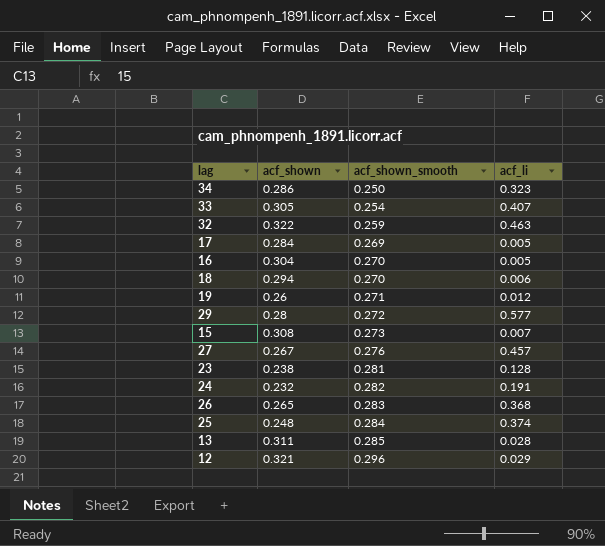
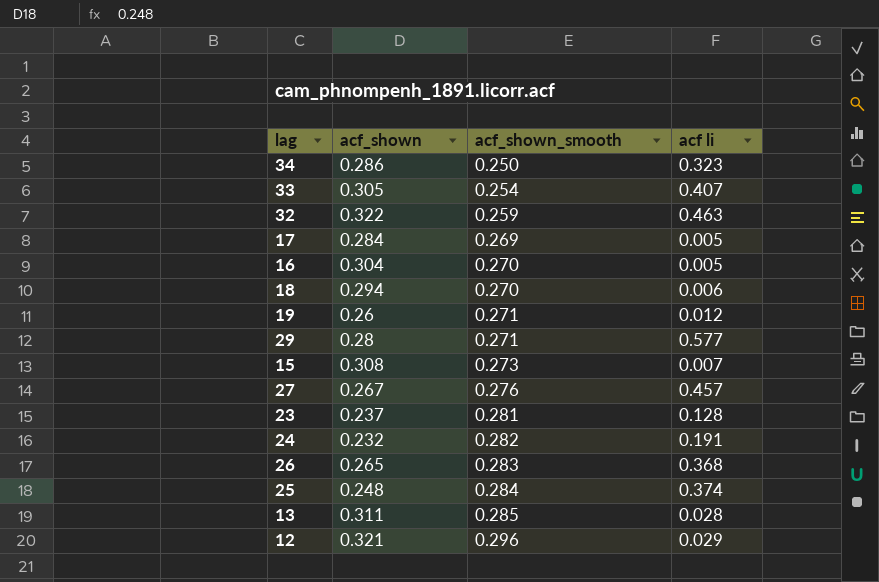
column name: acf_li -> acf li
29 | acf_shown_smooth: 0.272 -> 0.271
23 | acf_shown: 0.238 -> 0.237

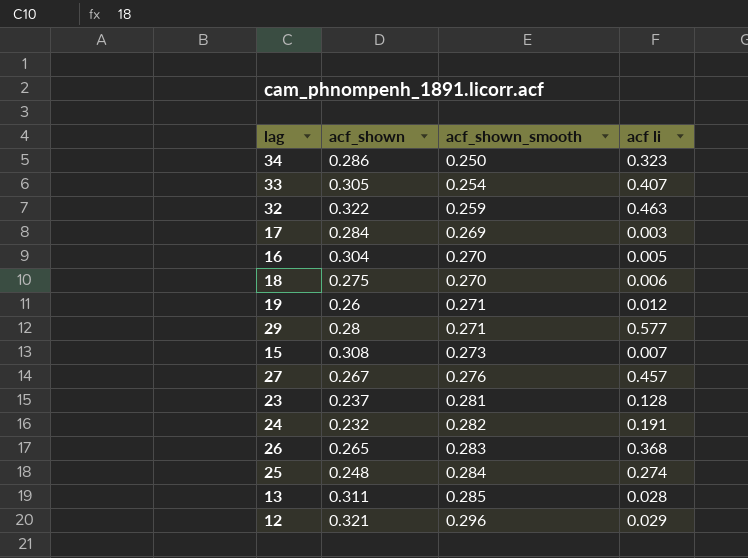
17 | acf li: 0.005 -> 0.003
18 | acf_shown: 0.294 -> 0.275
25 | acf li: 0.374 -> 0.274

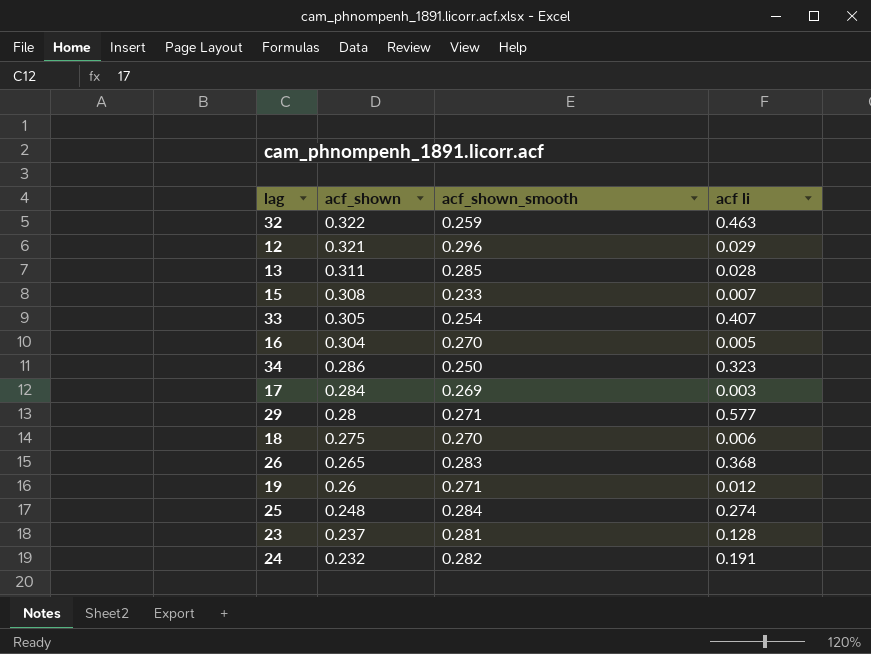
row order: acf_shown_smooth ascending -> acf_shown descending
row 27: 0.267 | 0.276 | 0.457 -> none
15 | acf_shown_smooth: 0.273 -> 0.233

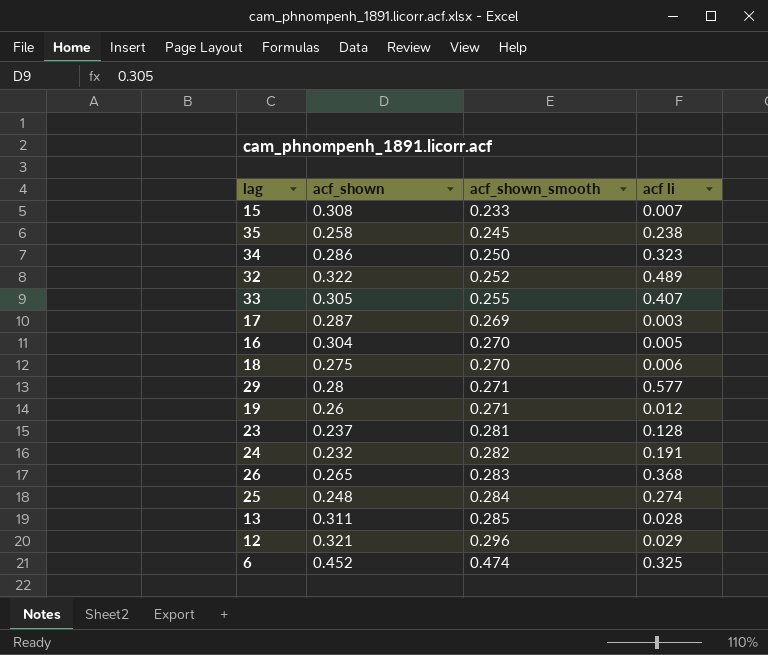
row order: acf_shown descending -> acf_shown_smooth ascending
row 35: none -> 0.258 | 0.245 | 0.238
32 | acf_shown_smooth: 0.259 -> 0.252
32 | acf li: 0.463 -> 0.489
33 | acf_shown_smooth: 0.254 -> 0.255
17 | acf_shown: 0.284 -> 0.287
row 6: none -> 0.452 | 0.474 | 0.325

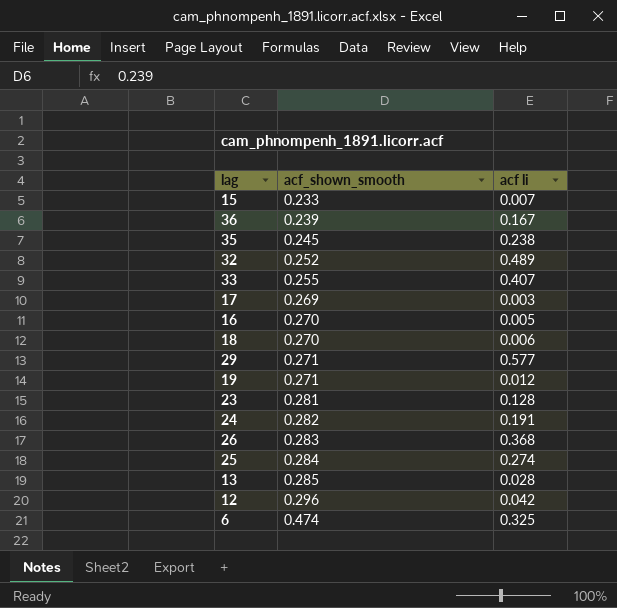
column acf_shown | position: 2 -> none
row 34: 0.286 | 0.250 | 0.323 -> none
row 36: none -> 0.239 | 0.167
12 | acf li: 0.029 -> 0.042

